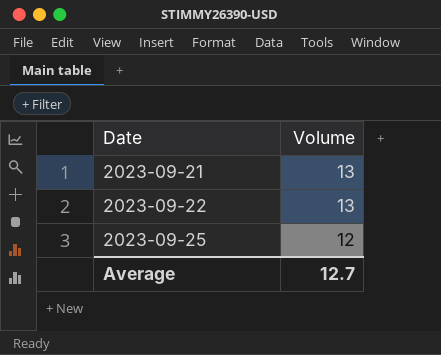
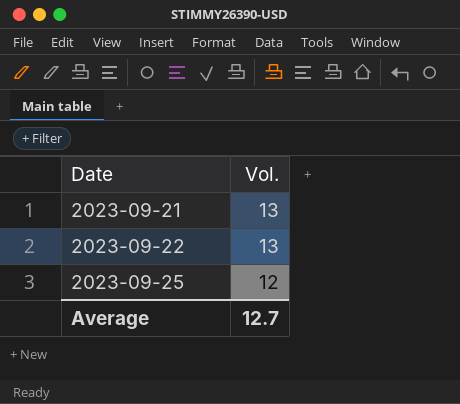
column name: Volume -> Vol.

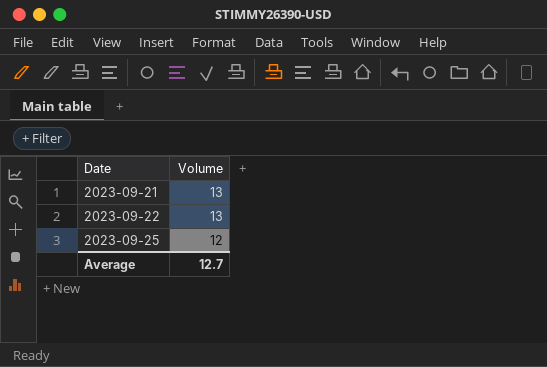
column name: Vol. -> Volume

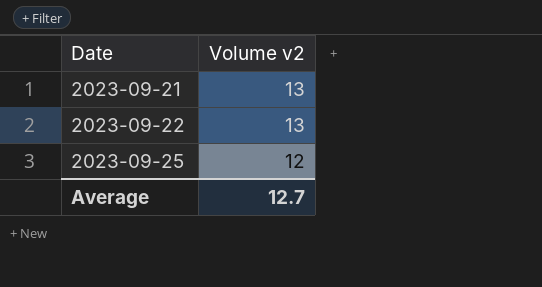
column name: Volume -> Volume v2

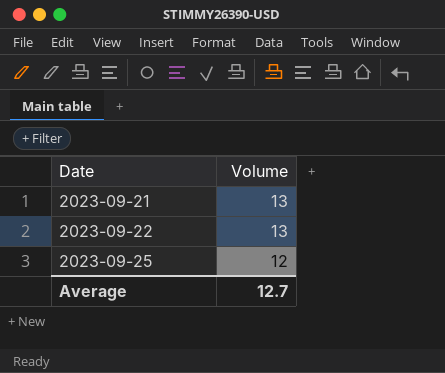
column name: Volume v2 -> Volume

